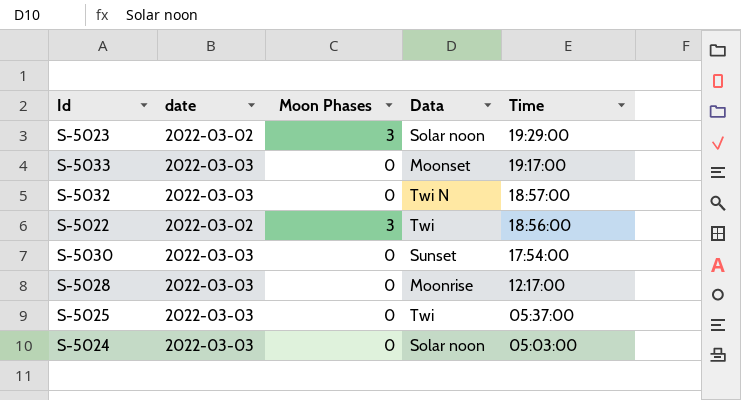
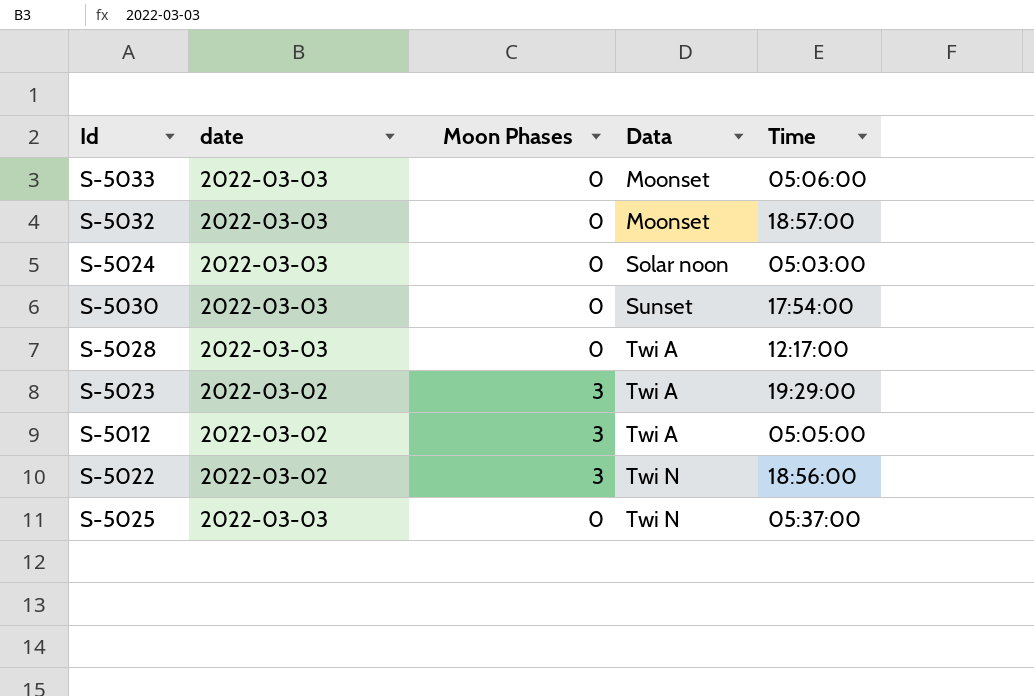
row order: Time descending -> Data ascending
S-5033 | Time: 19:17:00 -> 05:06:00
S-5032 | Data: Twi N -> Moonset
S-5028 | Data: Moonrise -> Twi A
S-5023 | Data: Solar noon -> Twi A
row S-5012: none -> 2022-03-02 | 3 | Twi A | 05:05:00
S-5022 | Data: Twi -> Twi N
S-5025 | Data: Twi -> Twi N

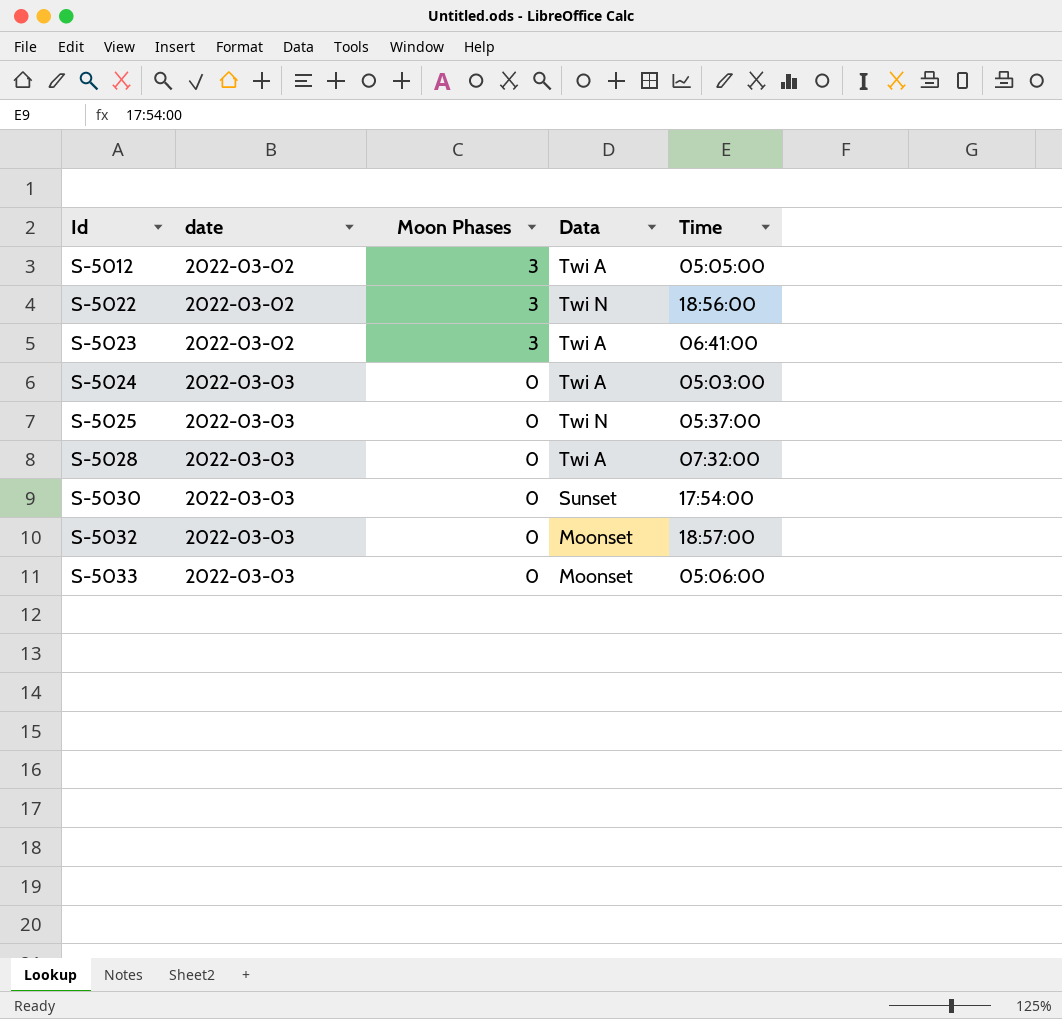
row order: Data ascending -> Id ascending
S-5023 | Time: 19:29:00 -> 06:41:00
S-5024 | Data: Solar noon -> Twi A
S-5028 | Time: 12:17:00 -> 07:32:00

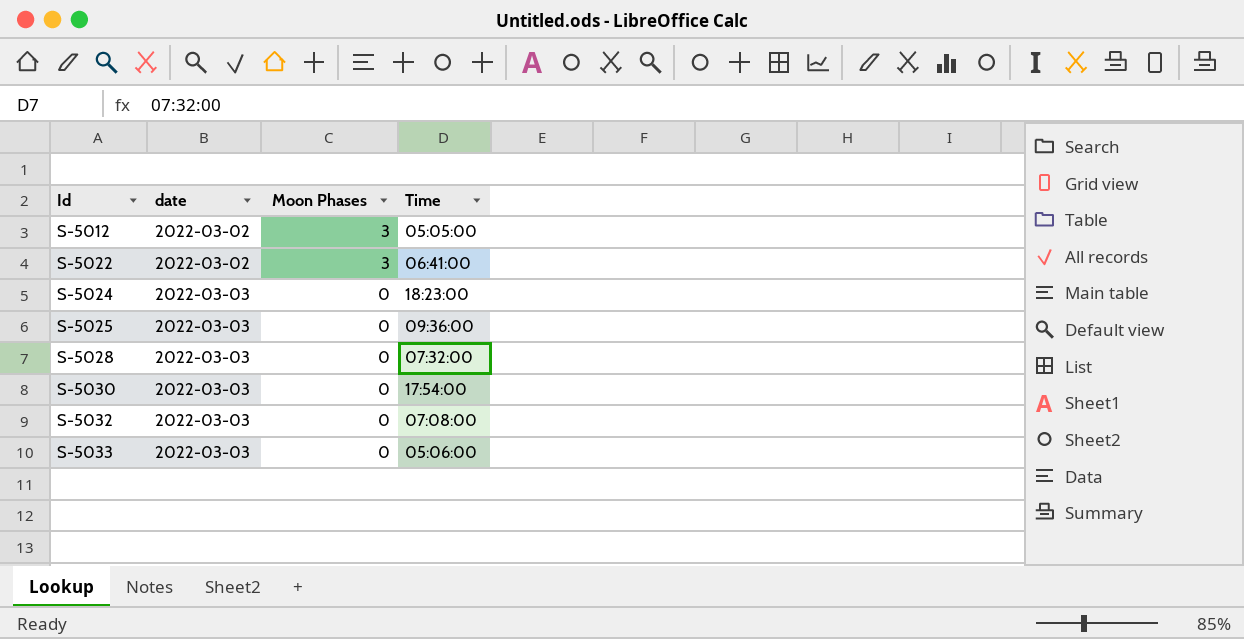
column Data | position: 4 -> none
row S-5023: 2022-03-02 | 3 | Twi A | 06:41:00 -> none
S-5022 | Time: 18:56:00 -> 06:41:00
S-5024 | Time: 05:03:00 -> 18:23:00
S-5025 | Time: 05:37:00 -> 09:36:00
S-5032 | Time: 18:57:00 -> 07:08:00

